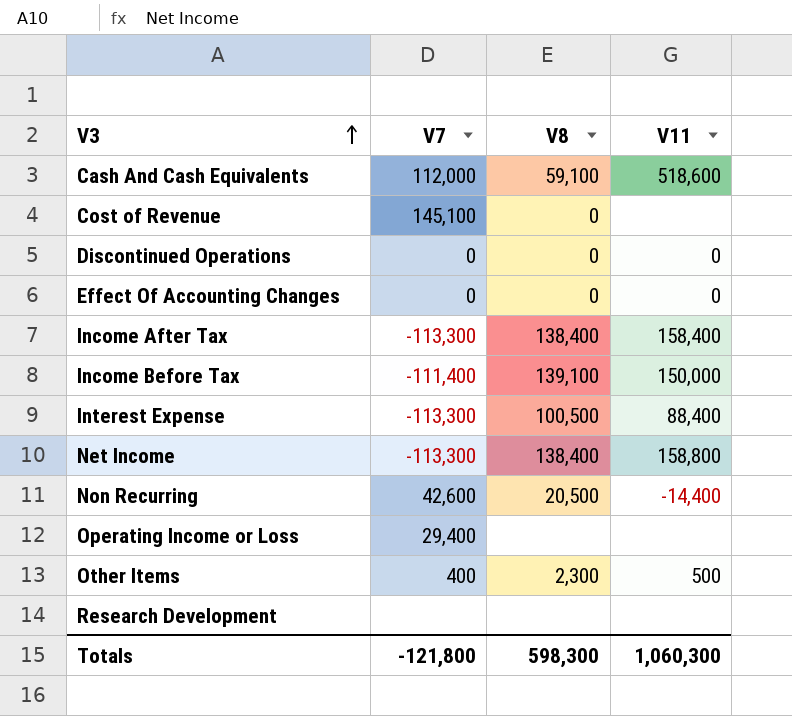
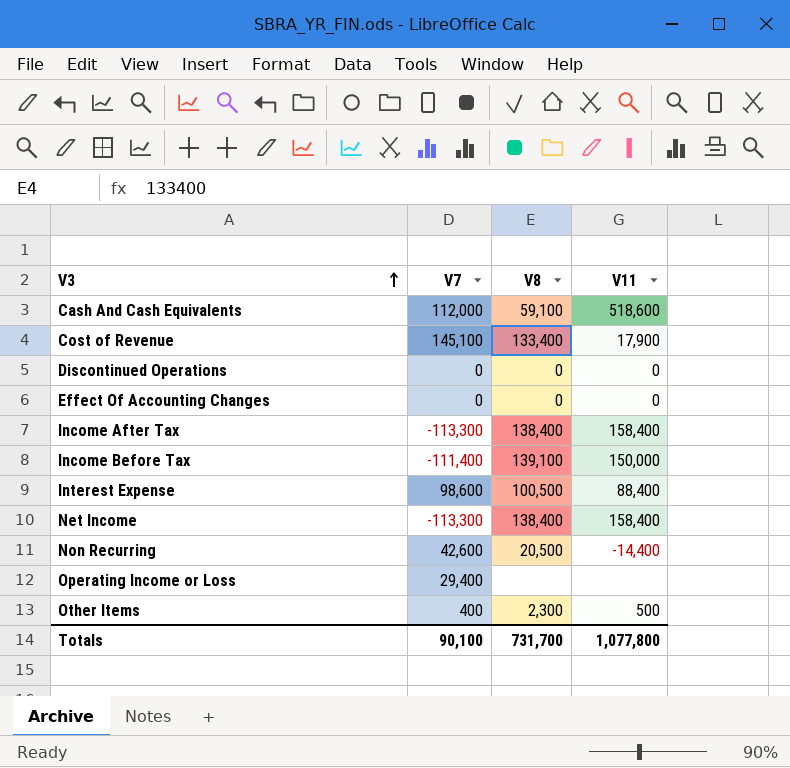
row Research Development: none | none | none -> none
Cost of Revenue | V8: 0 -> 133,400
Cost of Revenue | V11: none -> 17,900
Interest Expense | V7: -113,300 -> 98,600
Net Income | V11: 158,800 -> 158,400
Totals | V7: -121,800 -> 90,100
Totals | V8: 598,300 -> 731,700
Totals | V11: 1,060,300 -> 1,077,800

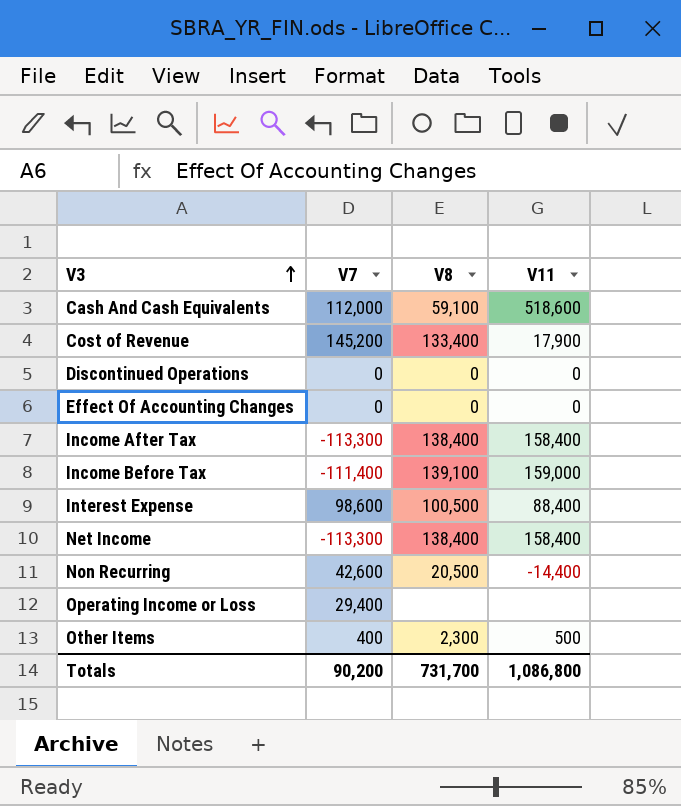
Cost of Revenue | V7: 145,100 -> 145,200
Income Before Tax | V11: 150,000 -> 159,000
Totals | V7: 90,100 -> 90,200
Totals | V11: 1,077,800 -> 1,086,800

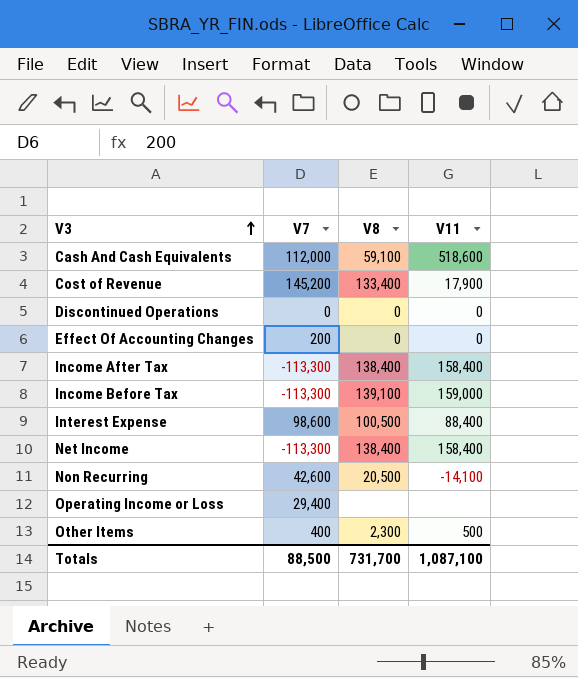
Effect Of Accounting Changes | V7: 0 -> 200
Income Before Tax | V7: -111,400 -> -113,300
Non Recurring | V11: -14,400 -> -14,100
Totals | V7: 90,200 -> 88,500
Totals | V11: 1,086,800 -> 1,087,100

